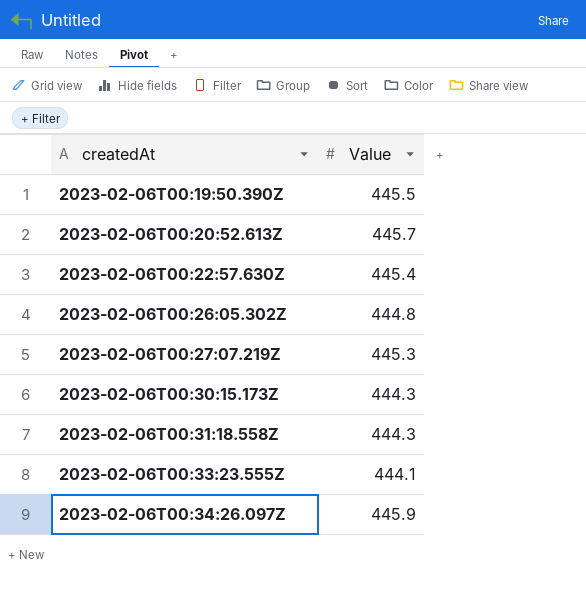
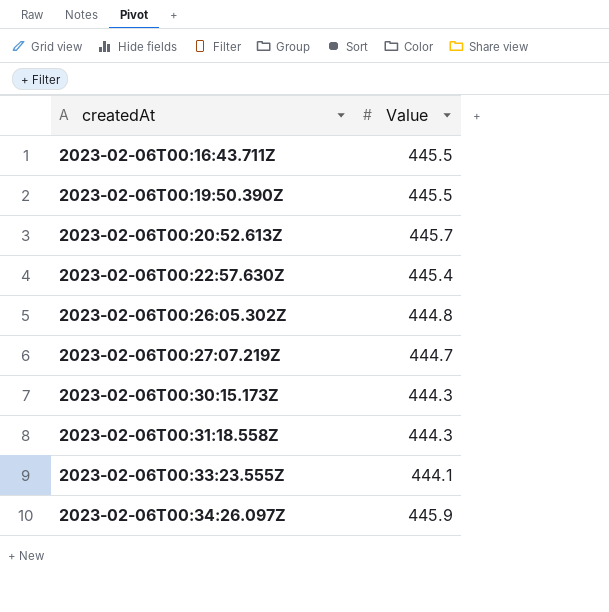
row 2023-02-06T00:16:43.711Z: none -> 445.5
2023-02-06T00:27:07.219Z | Value: 445.3 -> 444.7

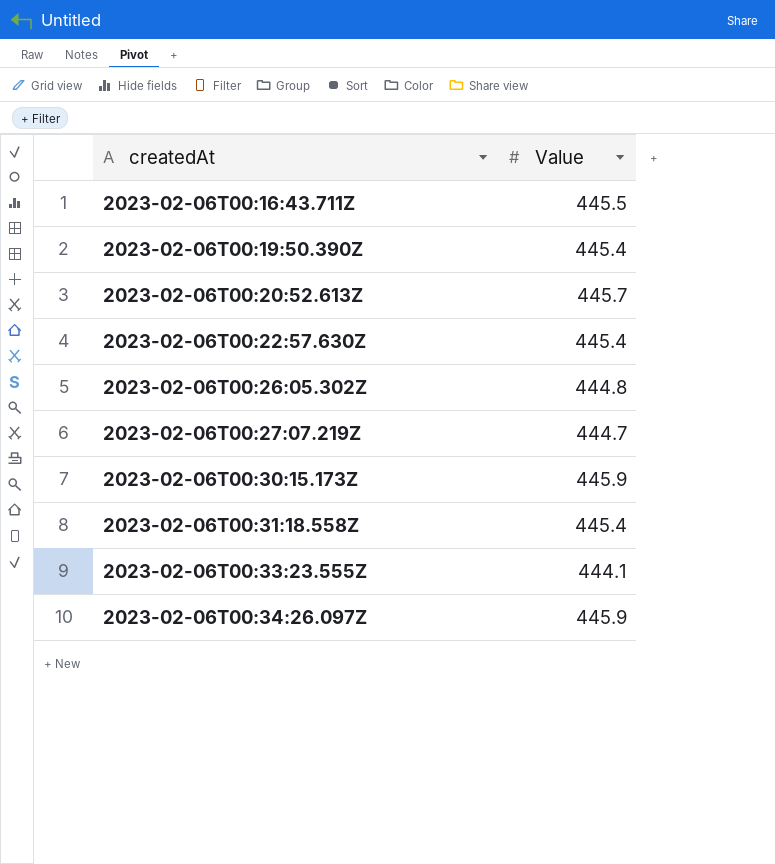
2023-02-06T00:19:50.390Z | Value: 445.5 -> 445.4
2023-02-06T00:30:15.173Z | Value: 444.3 -> 445.9
2023-02-06T00:31:18.558Z | Value: 444.3 -> 445.4

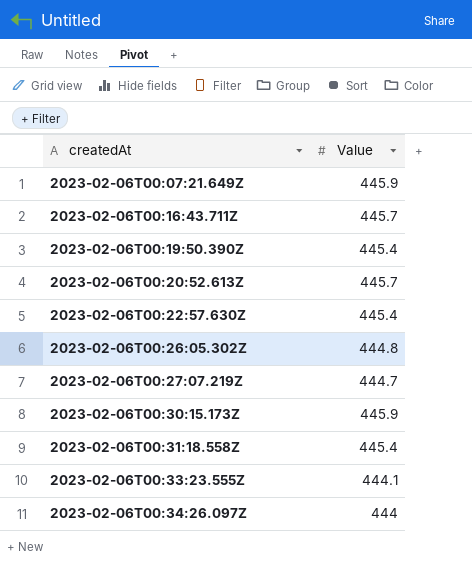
row 2023-02-06T00:07:21.649Z: none -> 445.9
2023-02-06T00:16:43.711Z | Value: 445.5 -> 445.7
2023-02-06T00:34:26.097Z | Value: 445.9 -> 444

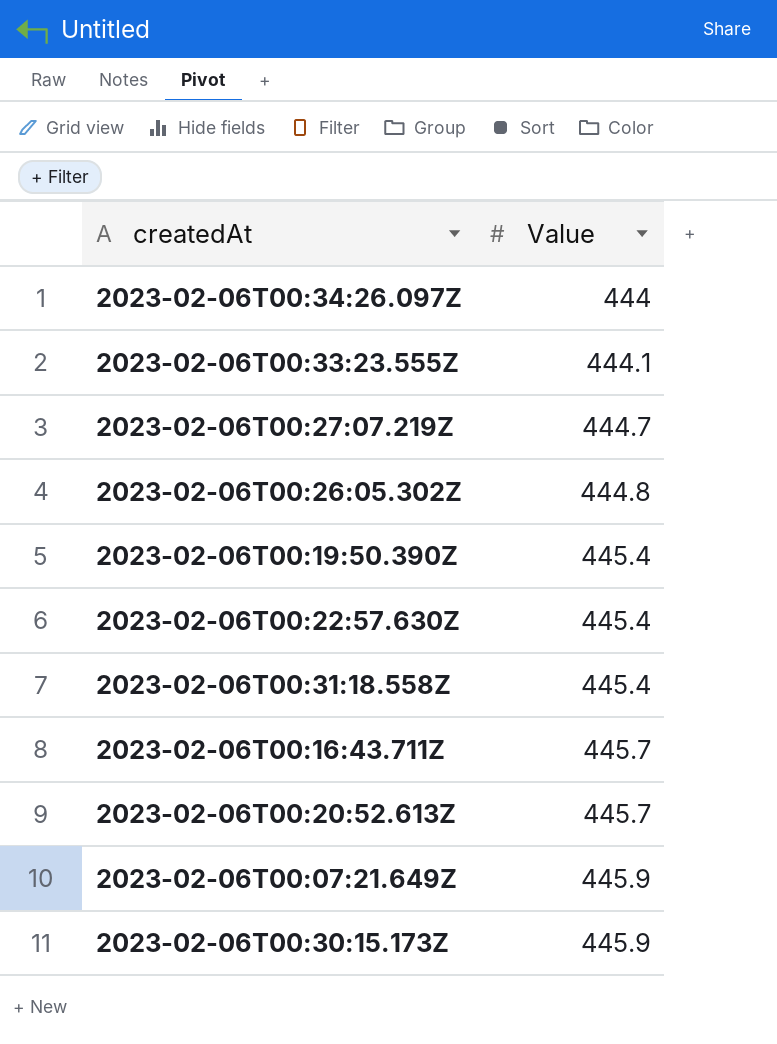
row order: createdAt ascending -> Value ascending

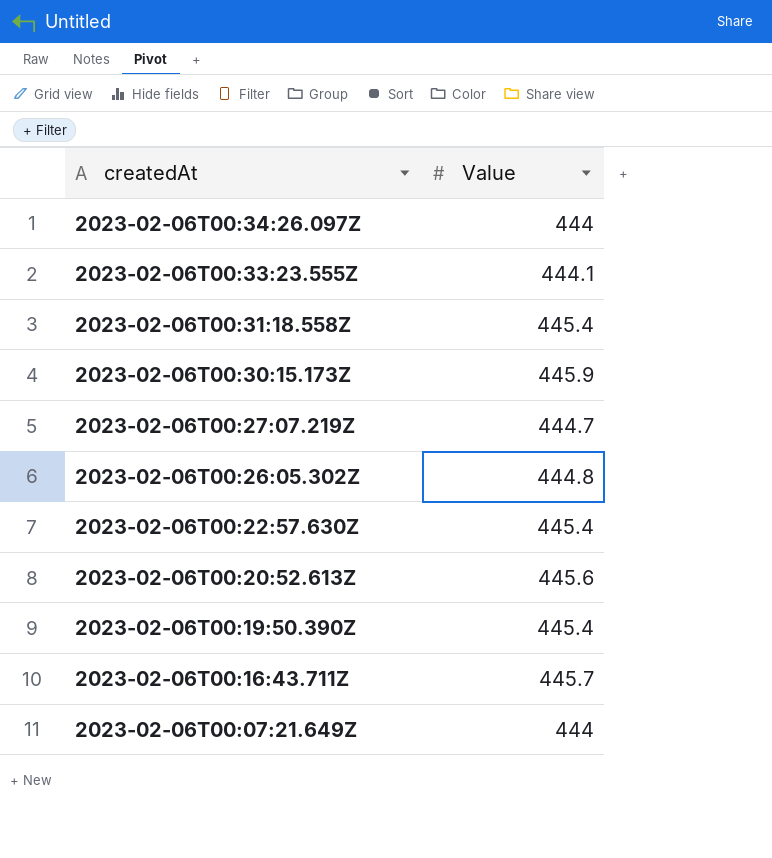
row order: Value ascending -> createdAt descending
2023-02-06T00:20:52.613Z | Value: 445.7 -> 445.6
2023-02-06T00:07:21.649Z | Value: 445.9 -> 444

